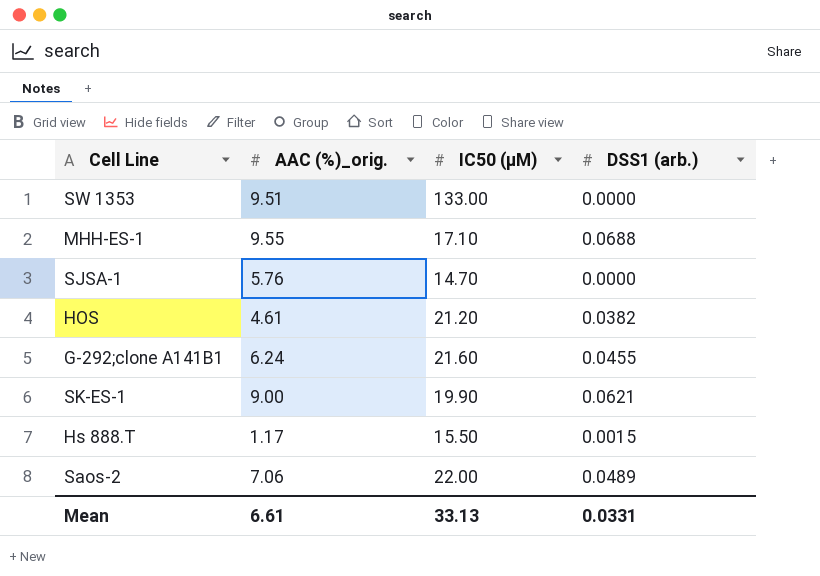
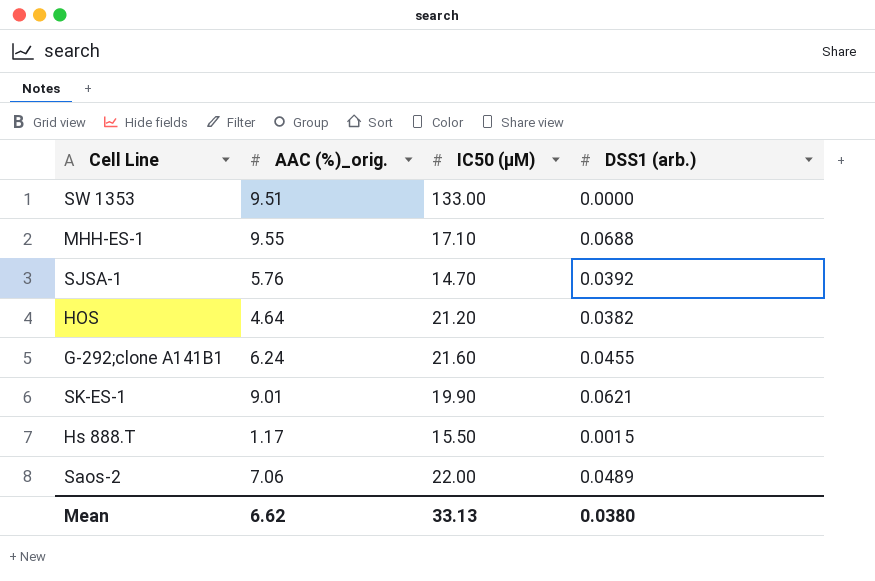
SJSA-1 | DSS1 (arb.): 0.0000 -> 0.0392
HOS | AAC (%)_orig.: 4.61 -> 4.64
SK-ES-1 | AAC (%)_orig.: 9.00 -> 9.01
Mean | AAC (%)_orig.: 6.61 -> 6.62
Mean | DSS1 (arb.): 0.0331 -> 0.0380

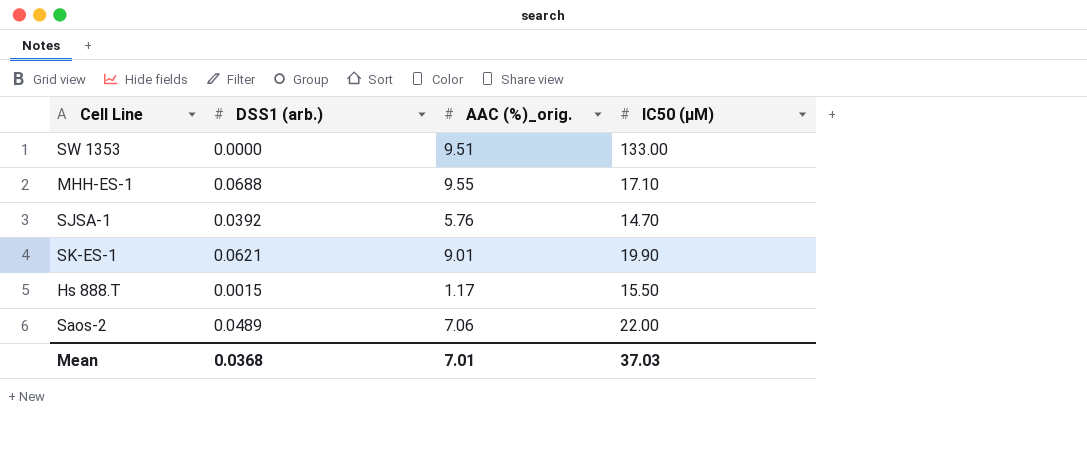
column DSS1 (arb.) | position: 4 -> 2
row HOS: 4.64 | 21.20 | 0.0382 -> none
row G-292;clone A141B1: 6.24 | 21.60 | 0.0455 -> none
Mean | DSS1 (arb.): 0.0380 -> 0.0368
Mean | AAC (%)_orig.: 6.62 -> 7.01
Mean | IC50 (µM): 33.13 -> 37.03

